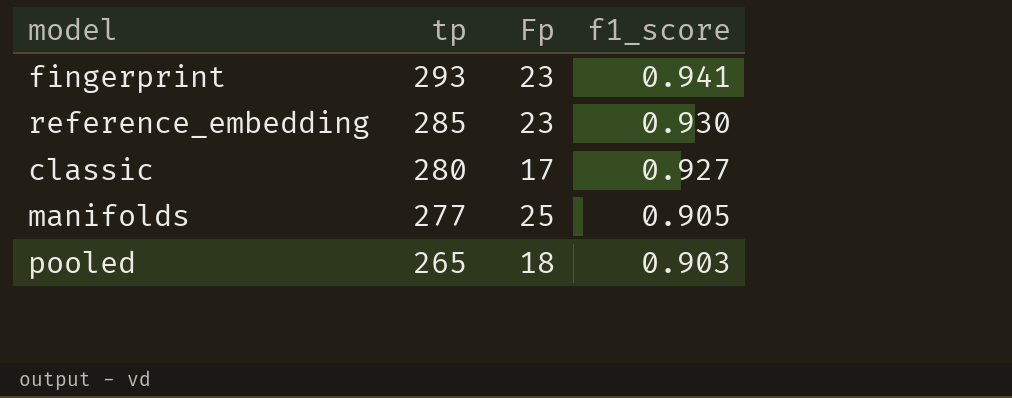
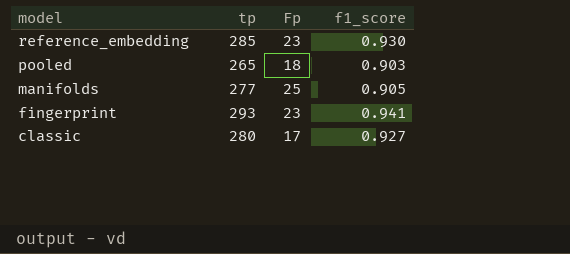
row order: tp descending -> model descending

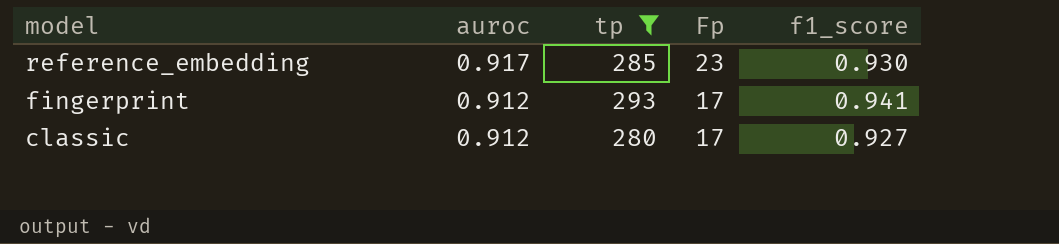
filter: none -> tp >= 280
column auroc | position: none -> 2
fingerprint | Fp: 23 -> 17

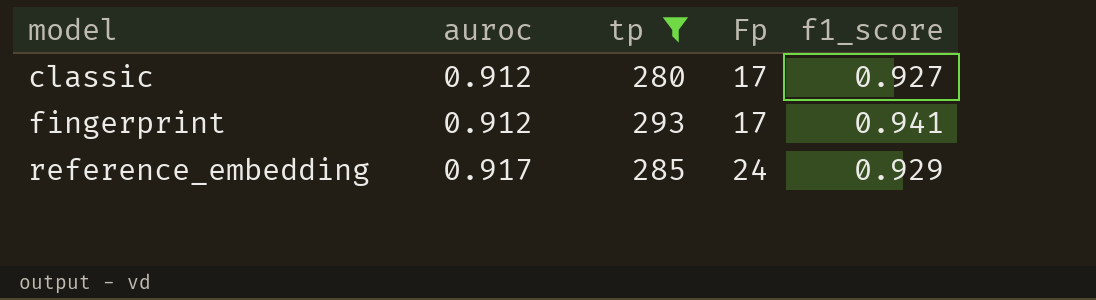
row order: model descending -> model ascending
reference_embedding | Fp: 23 -> 24
reference_embedding | f1_score: 0.930 -> 0.929

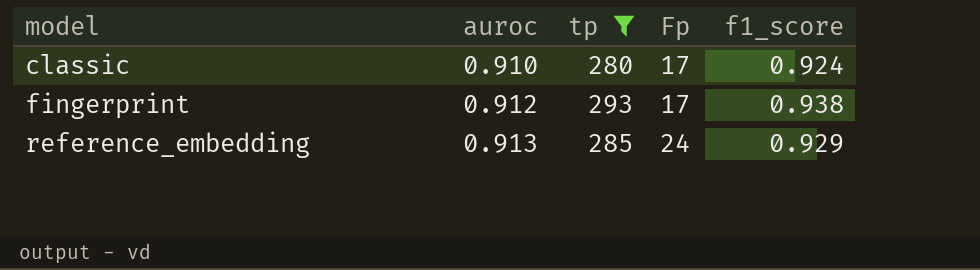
classic | auroc: 0.912 -> 0.910
classic | f1_score: 0.927 -> 0.924
fingerprint | f1_score: 0.941 -> 0.938
reference_embedding | auroc: 0.917 -> 0.913

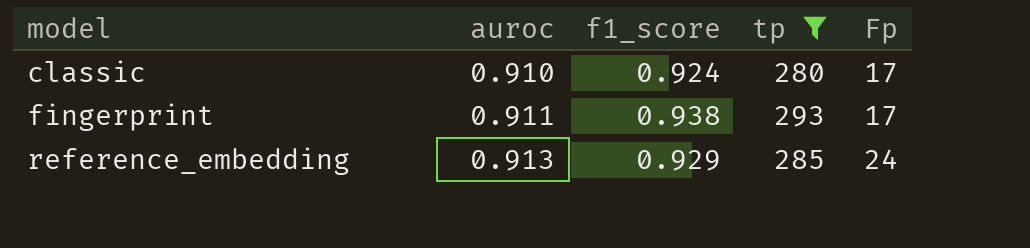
column f1_score | position: 5 -> 3
fingerprint | auroc: 0.912 -> 0.911

